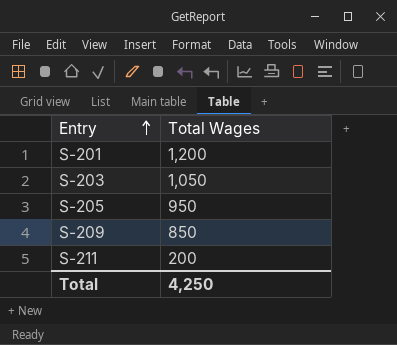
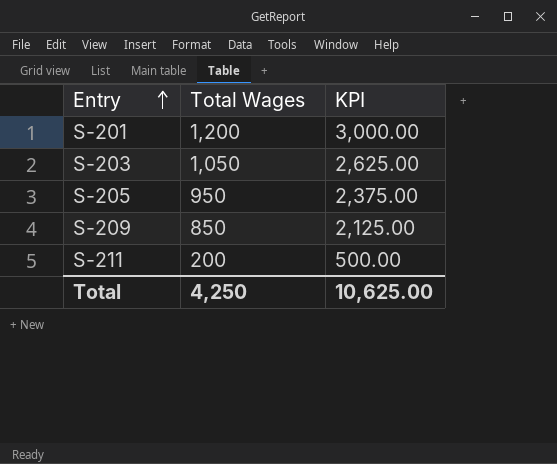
column KPI | formula: none -> [Total Wages] * 2.5

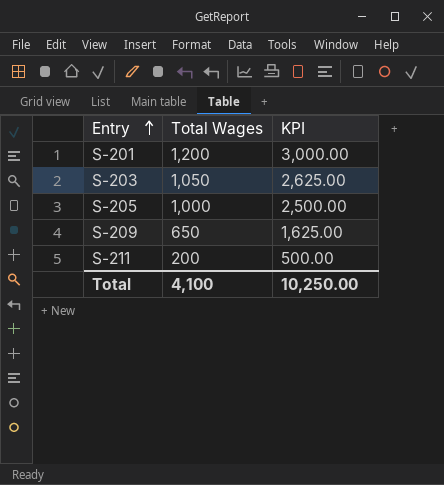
S-205 | Total Wages: 950 -> 1,000
S-205 | KPI: 2,375.00 -> 2,500.00
S-209 | Total Wages: 850 -> 650
S-209 | KPI: 2,125.00 -> 1,625.00
Total | Total Wages: 4,250 -> 4,100
Total | KPI: 10,625.00 -> 10,250.00

